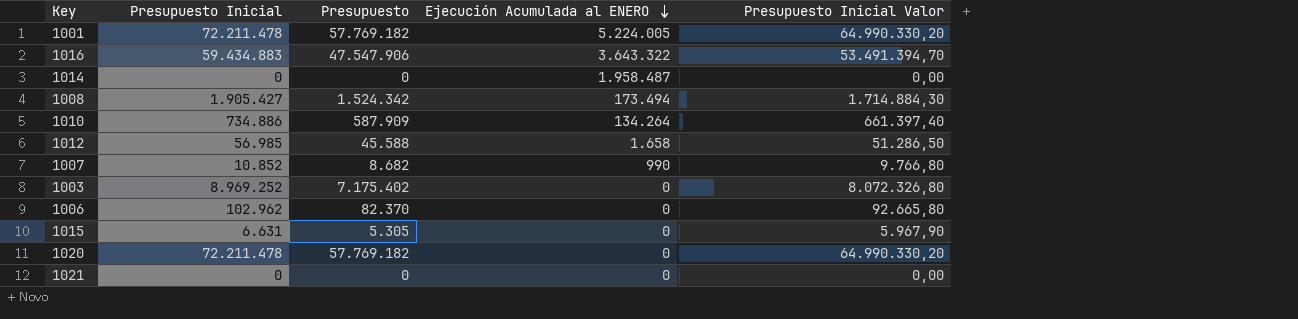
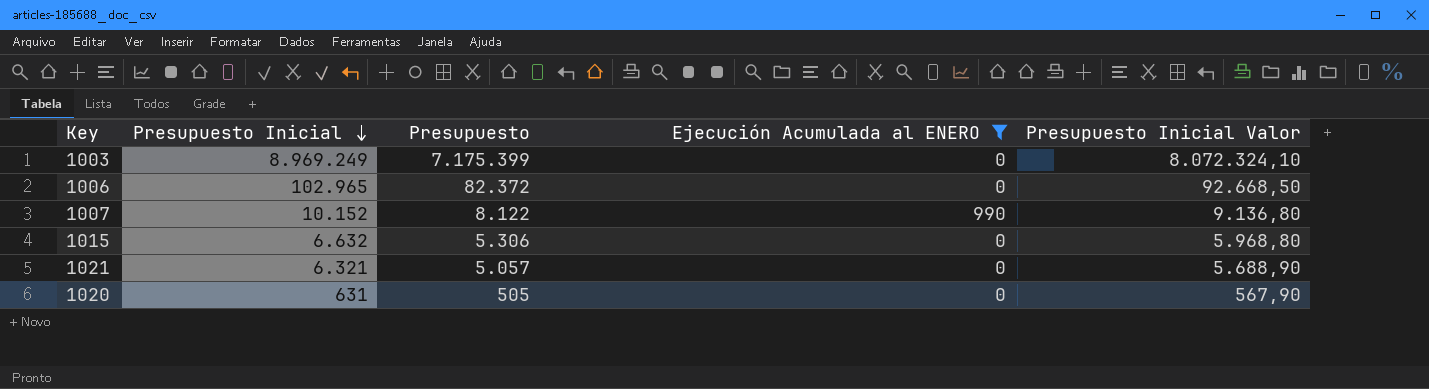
filter: none -> Ejecución Acumulada al ENERO <= 990
row order: Ejecución Acumulada al ENERO descending -> Presupuesto Inicial descending
1003 | Presupuesto Inicial: 8.969.252 -> 8.969.249
1003 | Presupuesto: 7.175.402 -> 7.175.399
1003 | Presupuesto Inicial Valor: 8.072.326,80 -> 8.072.324,10
1006 | Presupuesto Inicial: 102.962 -> 102.965
1006 | Presupuesto: 82.370 -> 82.372
1006 | Presupuesto Inicial Valor: 92.665,80 -> 92.668,50
1007 | Presupuesto Inicial: 10.852 -> 10.152
1007 | Presupuesto: 8.682 -> 8.122
1007 | Presupuesto Inicial Valor: 9.766,80 -> 9.136,80
1015 | Presupuesto Inicial: 6.631 -> 6.632
1015 | Presupuesto: 5.305 -> 5.306
1015 | Presupuesto Inicial Valor: 5.967,90 -> 5.968,80
1021 | Presupuesto Inicial: 0 -> 6.321
1021 | Presupuesto: 0 -> 5.057
1021 | Presupuesto Inicial Valor: 0,00 -> 5.688,90
1020 | Presupuesto Inicial: 72.211.478 -> 631
1020 | Presupuesto: 57.769.182 -> 505
1020 | Presupuesto Inicial Valor: 64.990.330,20 -> 567,90

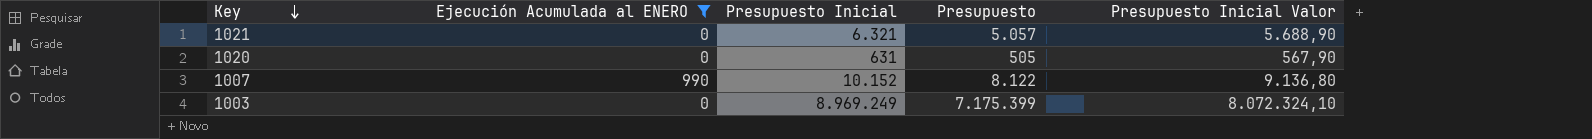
row order: Presupuesto Inicial descending -> Key descending
column Ejecución Acumulada al ENERO | position: 4 -> 2
row 1006: 102.965 | 82.372 | 0 | 92.668,50 -> none
row 1015: 6.632 | 5.306 | 0 | 5.968,80 -> none

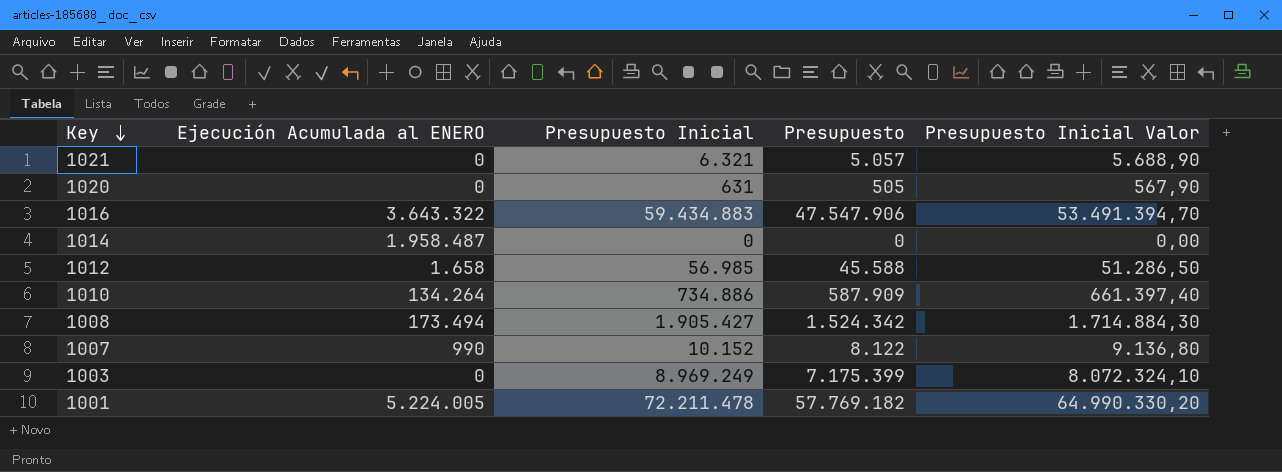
filter: Ejecución Acumulada al ENERO <= 990 -> none

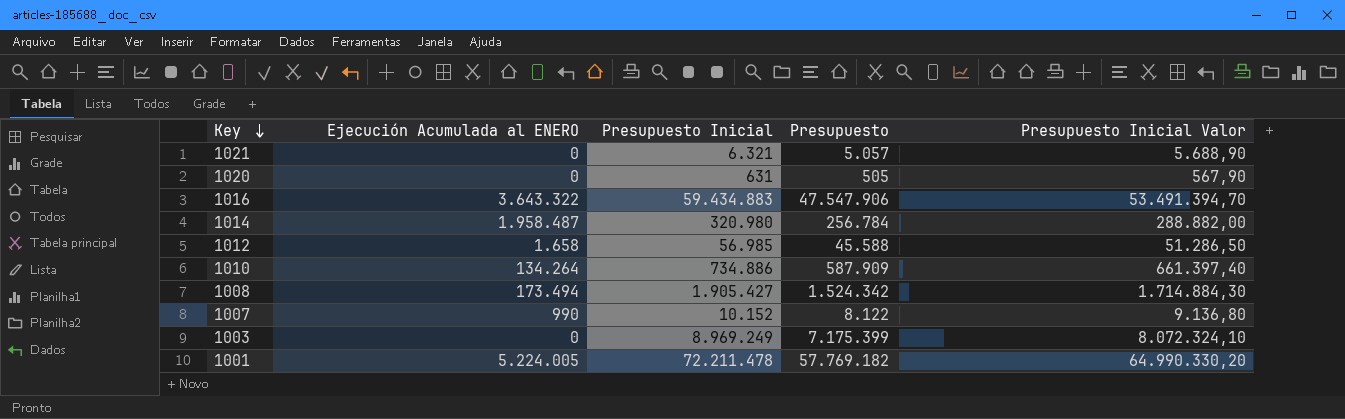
1014 | Presupuesto Inicial: 0 -> 320.980
1014 | Presupuesto: 0 -> 256.784
1014 | Presupuesto Inicial Valor: 0,00 -> 288.882,00

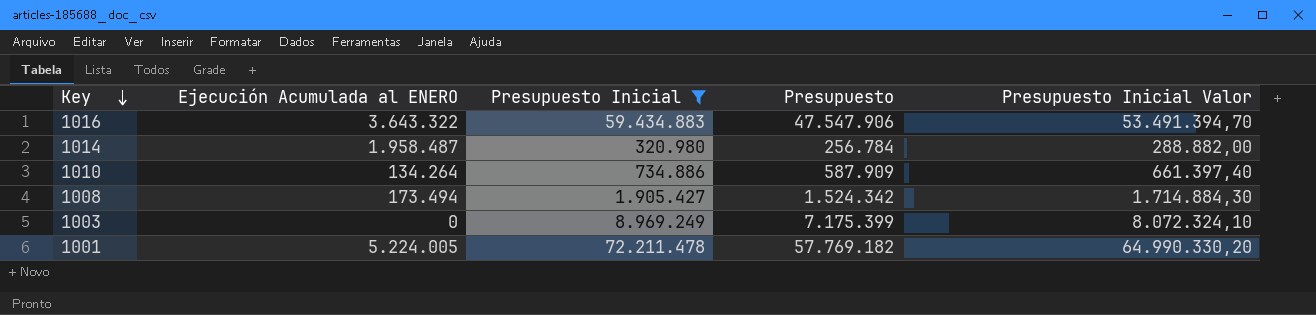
filter: none -> Presupuesto Inicial >= 320.980

